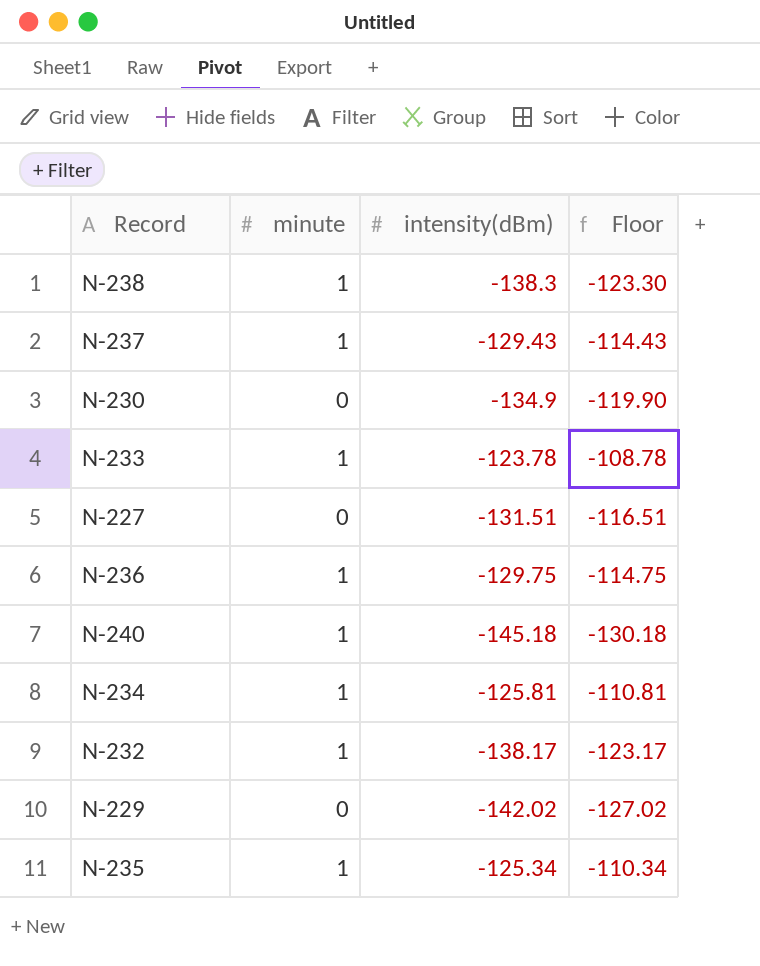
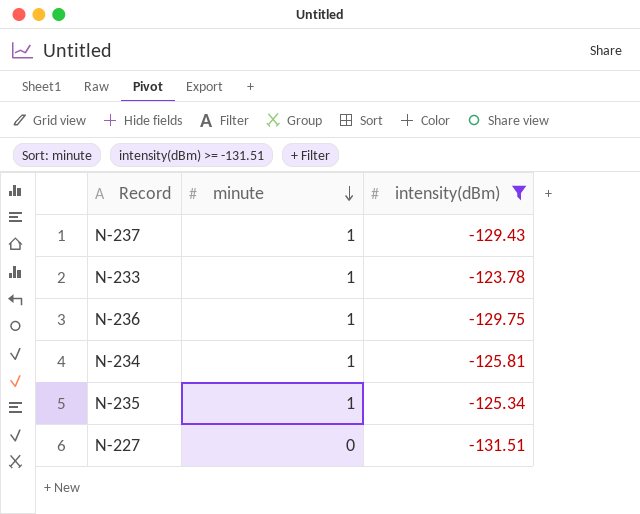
filter: none -> intensity(dBm) >= -131.51
row order: none -> minute descending
column Floor | formula: [intensity(dBm)] + 15 -> none

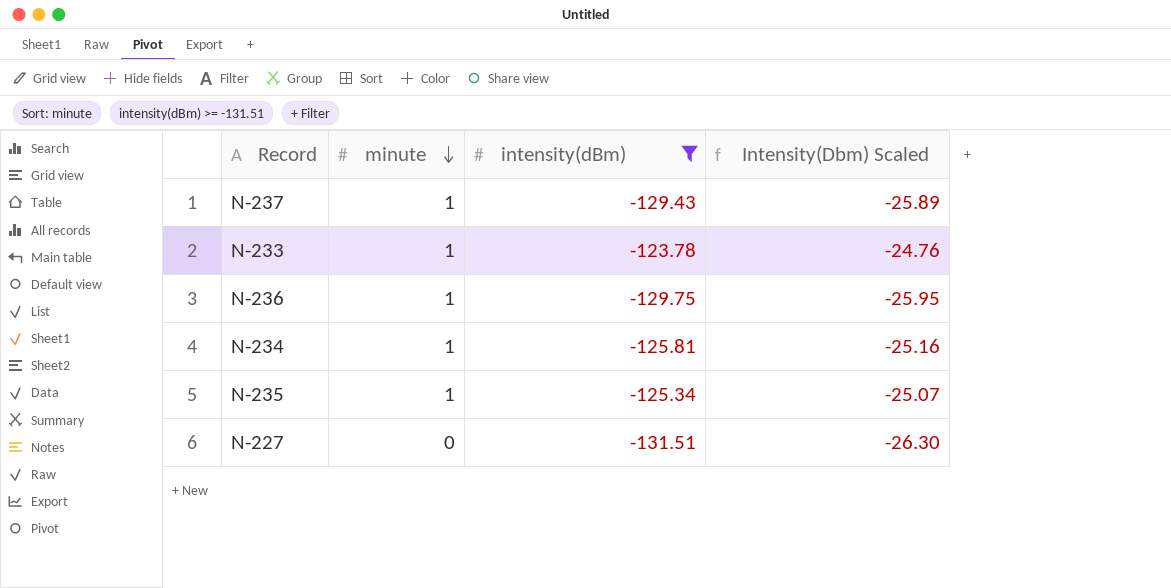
column Intensity(Dbm) Scaled | formula: none -> [intensity(dBm)] * 0.2

